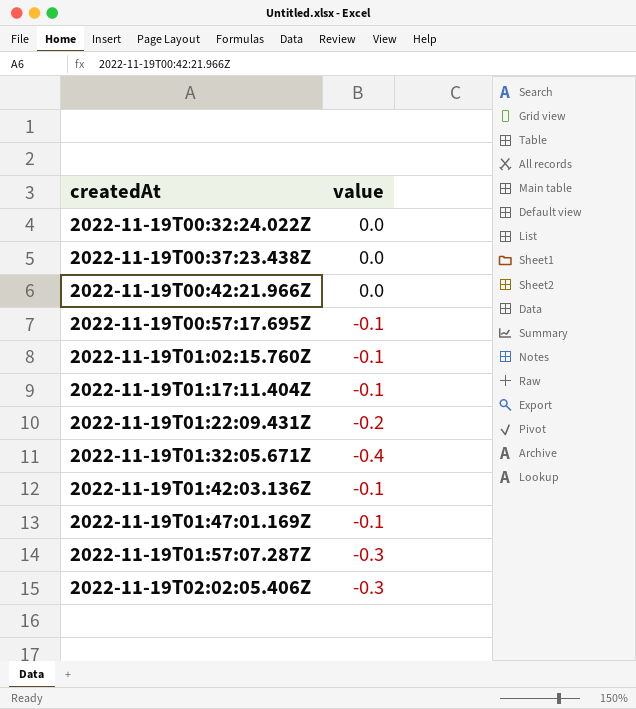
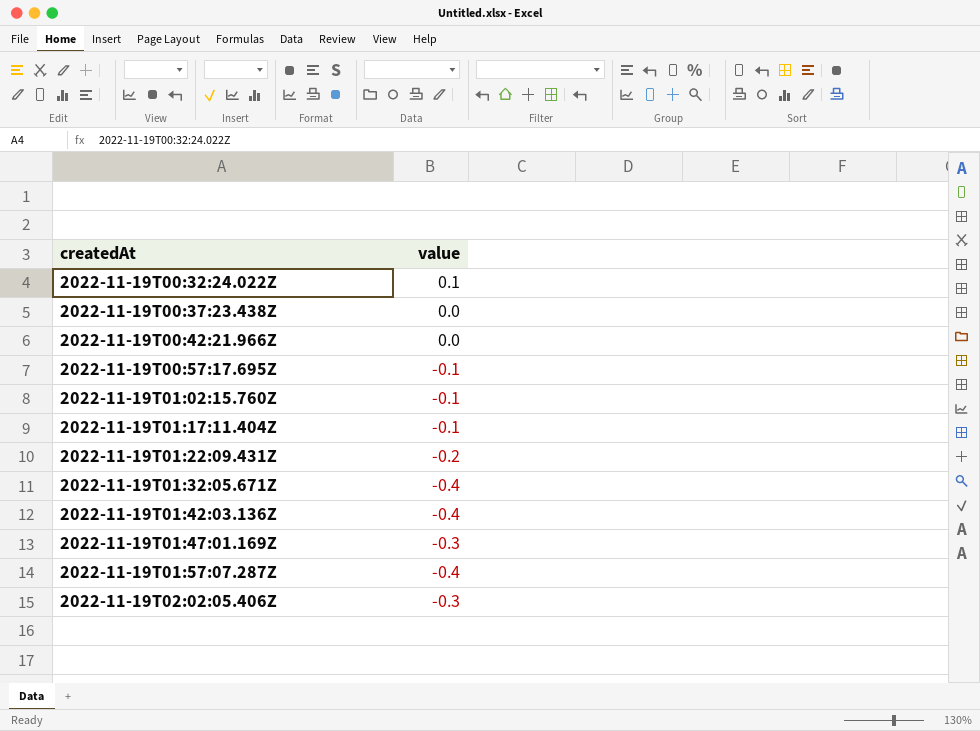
2022-11-19T00:32:24.022Z | value: 0.0 -> 0.1
2022-11-19T01:42:03.136Z | value: -0.1 -> -0.4
2022-11-19T01:47:01.169Z | value: -0.1 -> -0.3
2022-11-19T01:57:07.287Z | value: -0.3 -> -0.4

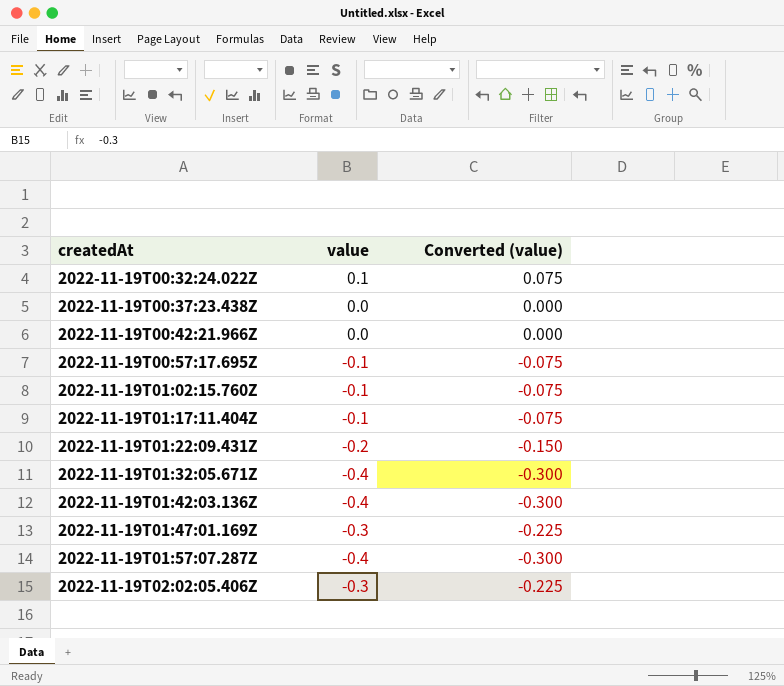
column Converted (value) | formula: none -> [value] * 0.75

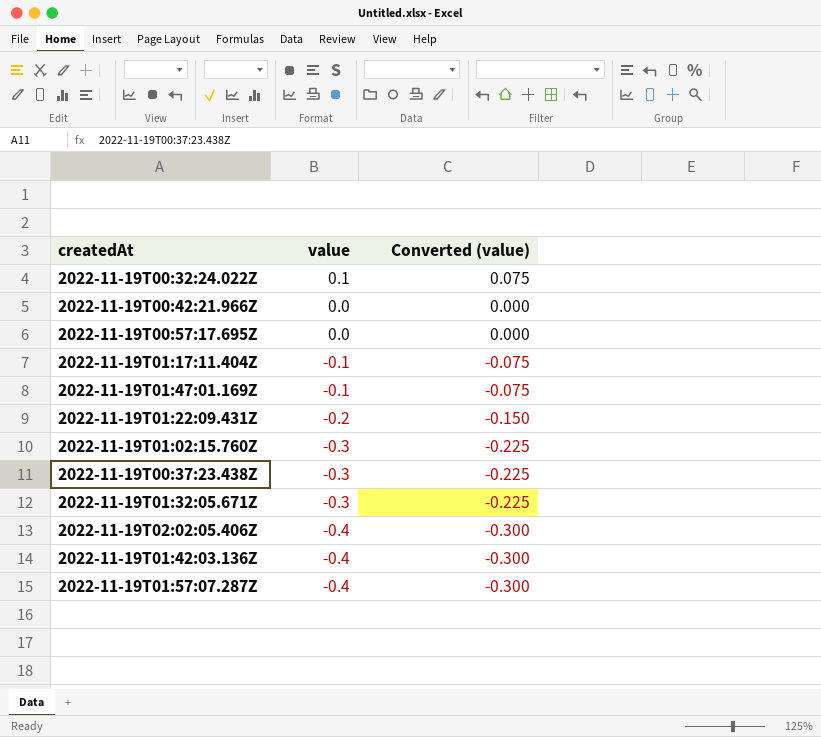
row order: createdAt ascending -> value descending
2022-11-19T00:57:17.695Z | value: -0.1 -> 0.0
2022-11-19T00:57:17.695Z | Converted (value): -0.075 -> 0.000
2022-11-19T01:47:01.169Z | value: -0.3 -> -0.1
2022-11-19T01:47:01.169Z | Converted (value): -0.225 -> -0.075
2022-11-19T01:02:15.760Z | value: -0.1 -> -0.3
2022-11-19T01:02:15.760Z | Converted (value): -0.075 -> -0.225
2022-11-19T00:37:23.438Z | value: 0.0 -> -0.3
2022-11-19T00:37:23.438Z | Converted (value): 0.000 -> -0.225
2022-11-19T01:32:05.671Z | value: -0.4 -> -0.3
2022-11-19T01:32:05.671Z | Converted (value): -0.300 -> -0.225
2022-11-19T02:02:05.406Z | value: -0.3 -> -0.4
2022-11-19T02:02:05.406Z | Converted (value): -0.225 -> -0.300

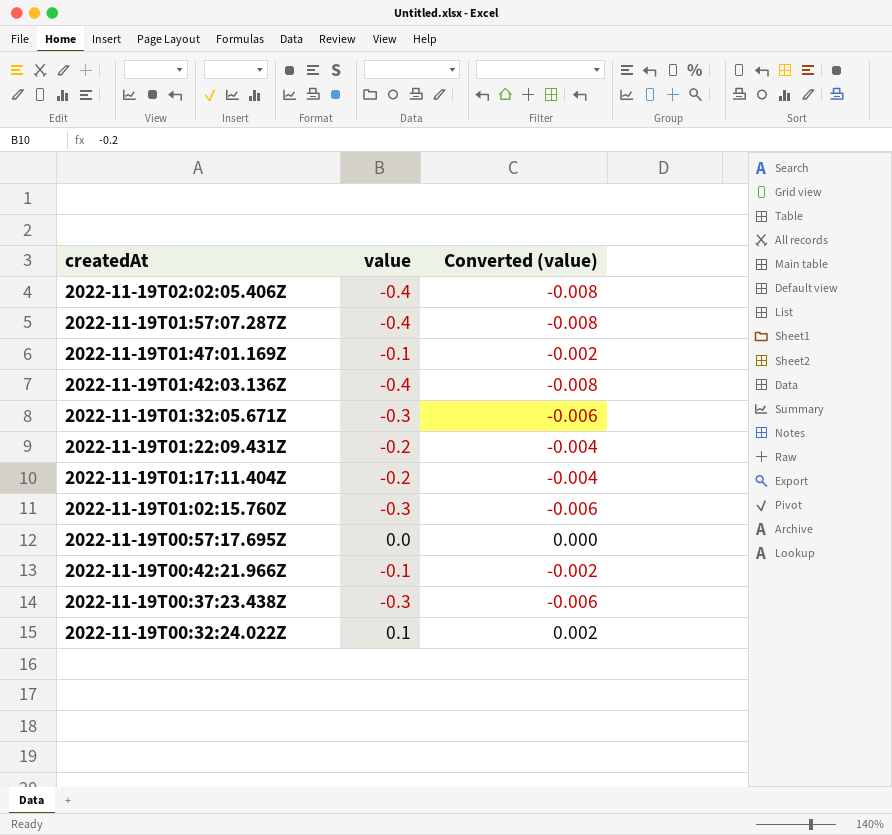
row order: value descending -> createdAt descending
column Converted (value) | formula: [value] * 0.75 -> [value] * 0.02
2022-11-19T01:17:11.404Z | value: -0.1 -> -0.2
2022-11-19T00:42:21.966Z | value: 0.0 -> -0.1

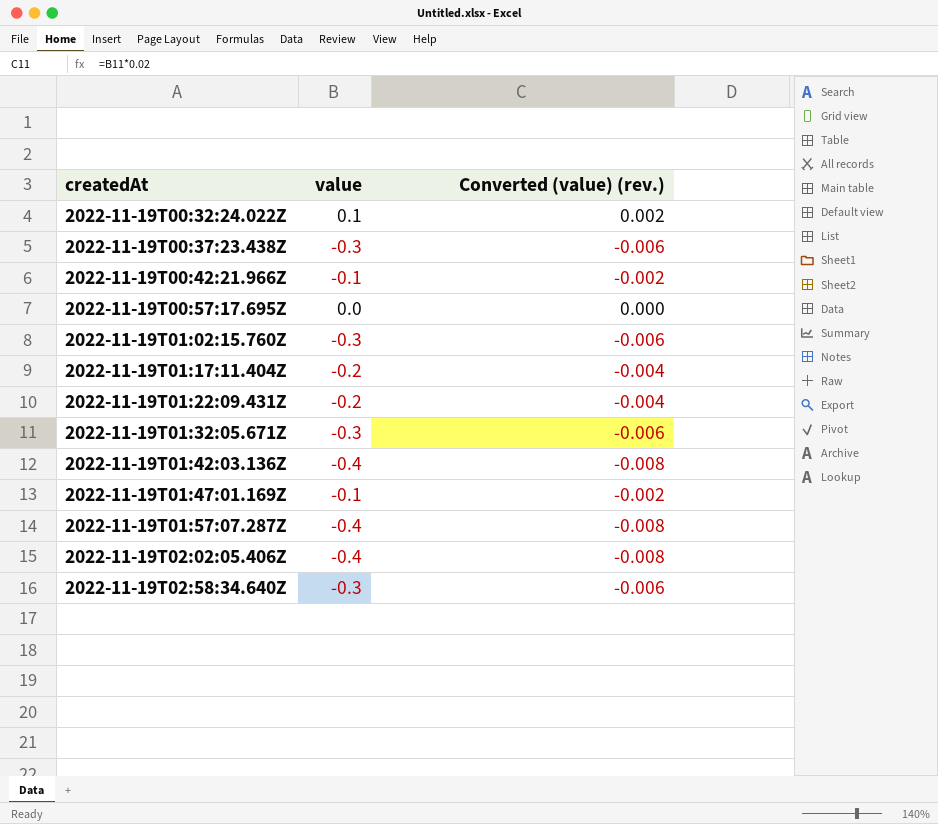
row order: createdAt descending -> createdAt ascending
column name: Converted (value) -> Converted (value) (rev.)
row 2022-11-19T02:58:34.640Z: none -> -0.3 | -0.006

